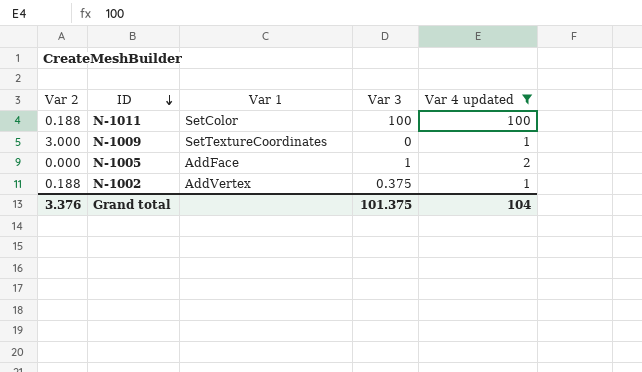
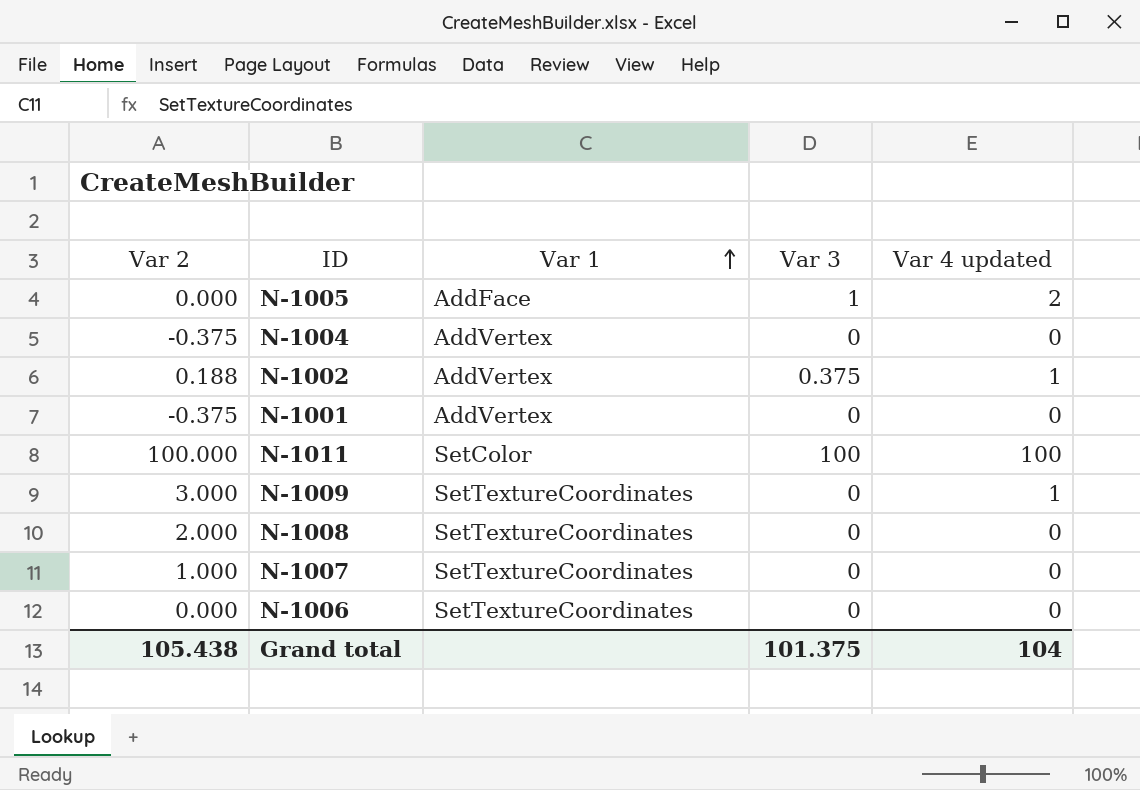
filter: Var 4 updated != 0 -> none
row order: ID descending -> Var 1 ascending
N-1011 | Var 2: 0.188 -> 100.000
Grand total | Var 2: 3.376 -> 105.438

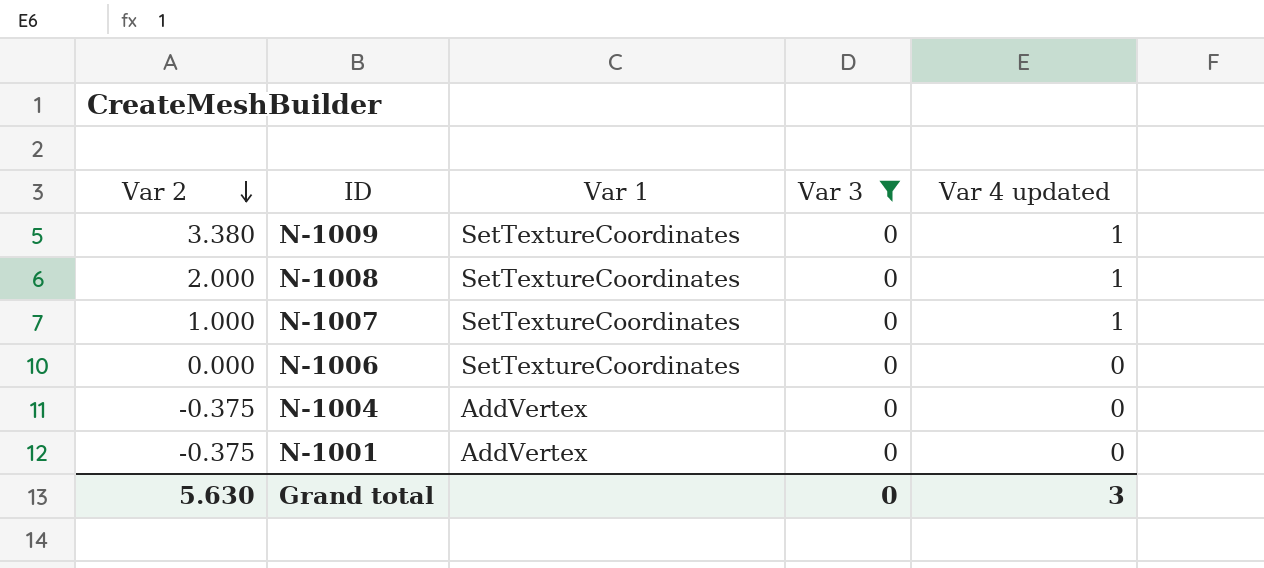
filter: none -> Var 3 = 0
row order: Var 1 ascending -> Var 2 descending
N-1009 | Var 2: 3.000 -> 3.380
N-1008 | Var 4 updated: 0 -> 1
N-1007 | Var 4 updated: 0 -> 1
Grand total | Var 2: 105.438 -> 5.630
Grand total | Var 3: 101.375 -> 0
Grand total | Var 4 updated: 104 -> 3

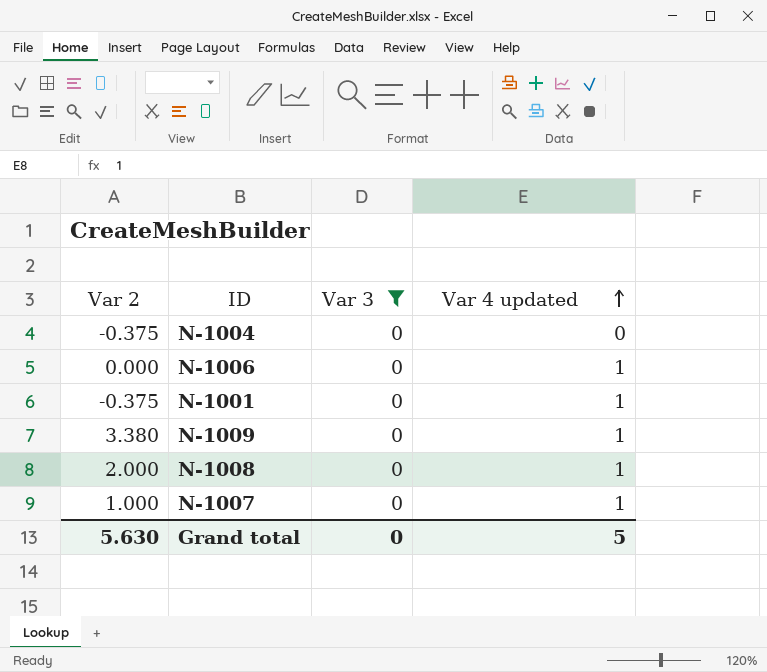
row order: Var 2 descending -> Var 4 updated ascending
column Var 1 | position: 3 -> none
N-1006 | Var 4 updated: 0 -> 1
N-1001 | Var 4 updated: 0 -> 1
Grand total | Var 4 updated: 3 -> 5

